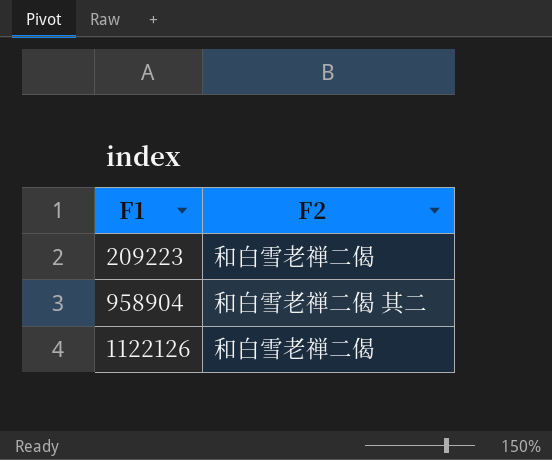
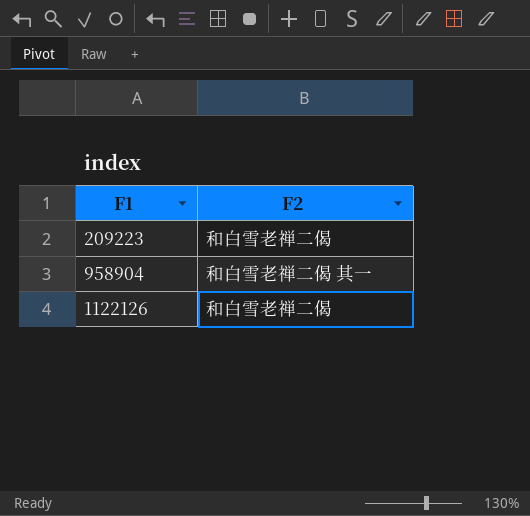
958904 | F2: 和白雪老禅二偈 其二 -> 和白雪老禅二偈 其一

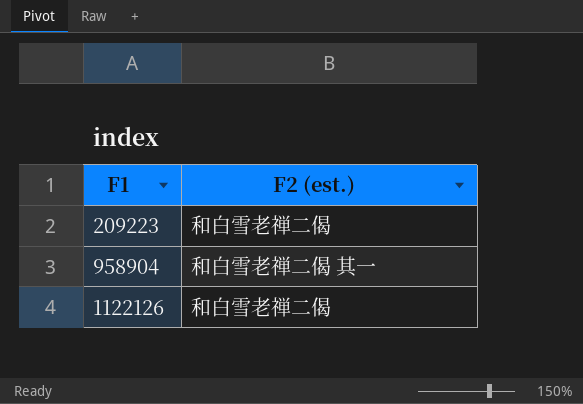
column name: F2 -> F2 (est.)

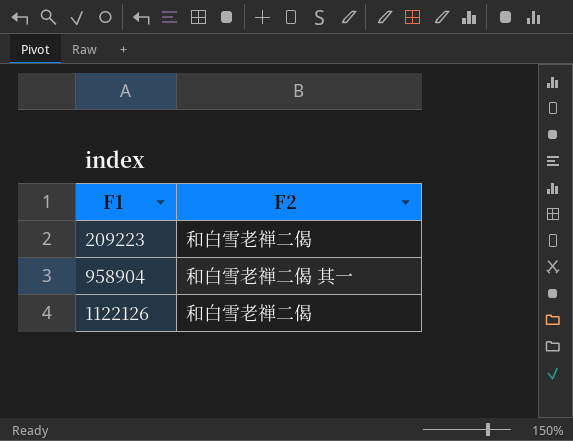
column name: F2 (est.) -> F2

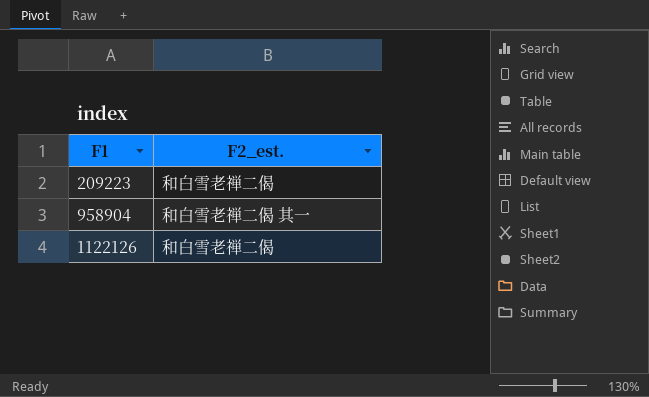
column name: F2 -> F2_est.

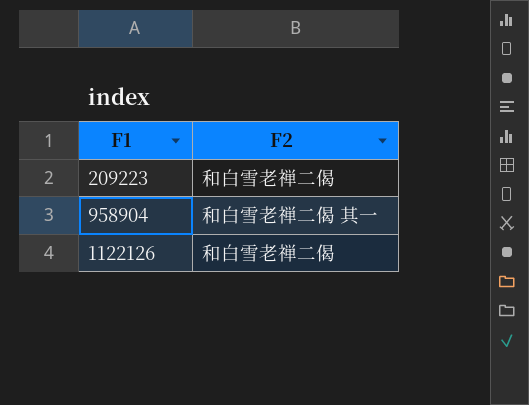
column name: F2_est. -> F2

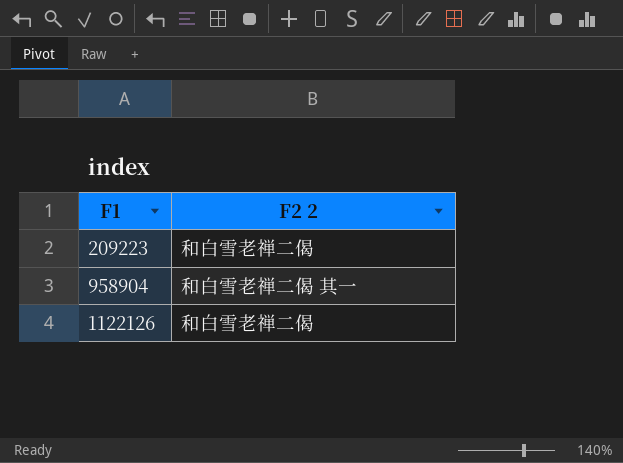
column name: F2 -> F2 2

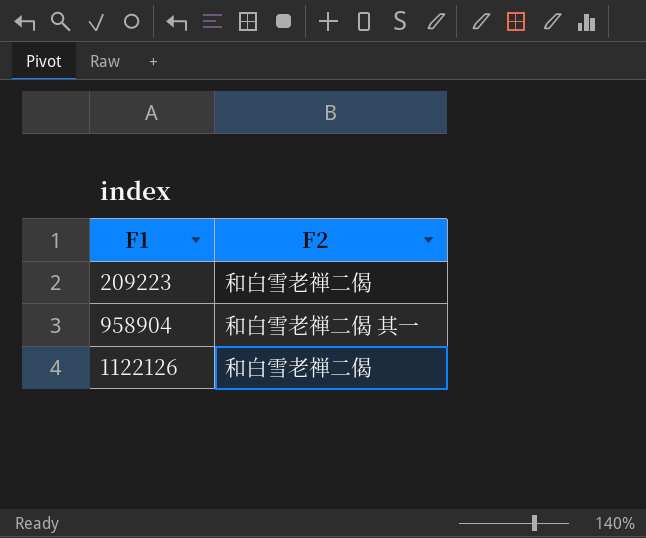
column name: F2 2 -> F2

